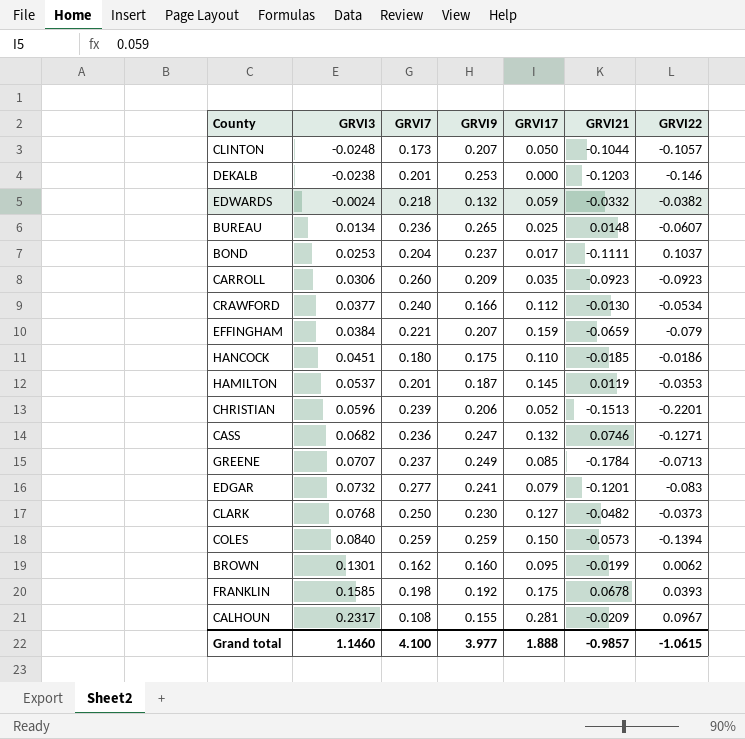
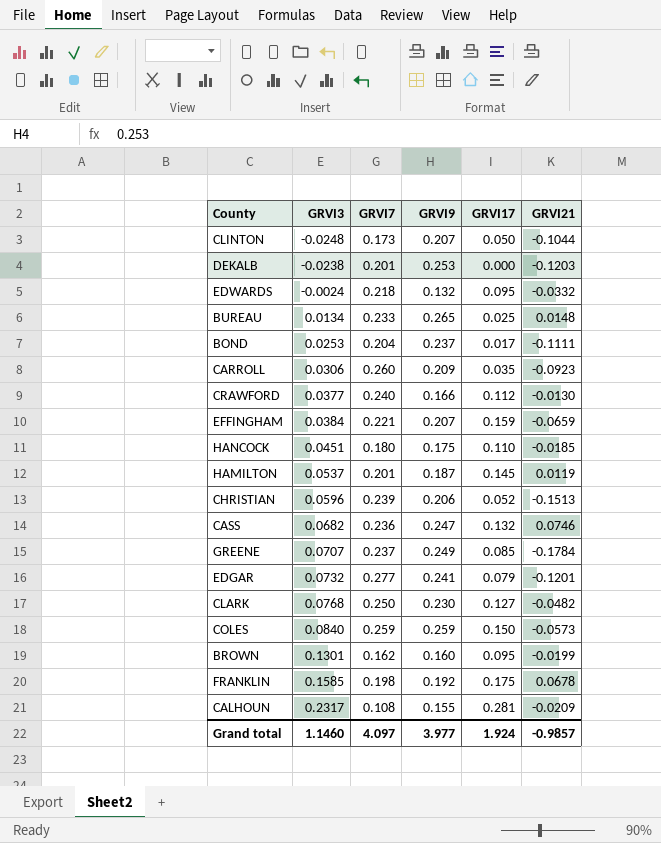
column GRVI22 | position: 7 -> none
EDWARDS | GRVI17: 0.059 -> 0.095
BUREAU | GRVI7: 0.236 -> 0.233
Grand total | GRVI7: 4.100 -> 4.097
Grand total | GRVI17: 1.888 -> 1.924

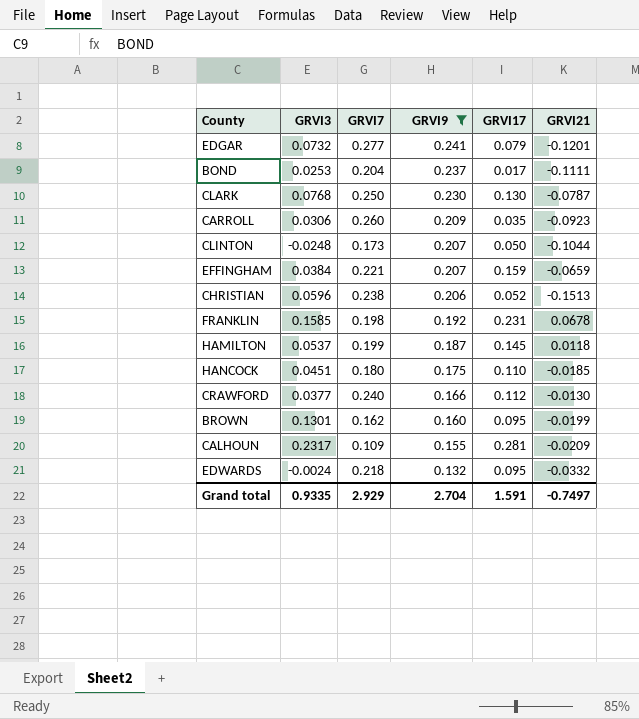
filter: none -> GRVI9 <= 0.241
row order: GRVI3 ascending -> GRVI9 descending
CLARK | GRVI17: 0.127 -> 0.130
CLARK | GRVI21: -0.0482 -> -0.0787
CHRISTIAN | GRVI7: 0.239 -> 0.238
FRANKLIN | GRVI17: 0.175 -> 0.231
HAMILTON | GRVI7: 0.201 -> 0.199
HAMILTON | GRVI21: 0.0119 -> 0.0118
CALHOUN | GRVI7: 0.108 -> 0.109
Grand total | GRVI3: 1.1460 -> 0.9335
Grand total | GRVI7: 4.097 -> 2.929
Grand total | GRVI9: 3.977 -> 2.704
Grand total | GRVI17: 1.924 -> 1.591
Grand total | GRVI21: -0.9857 -> -0.7497

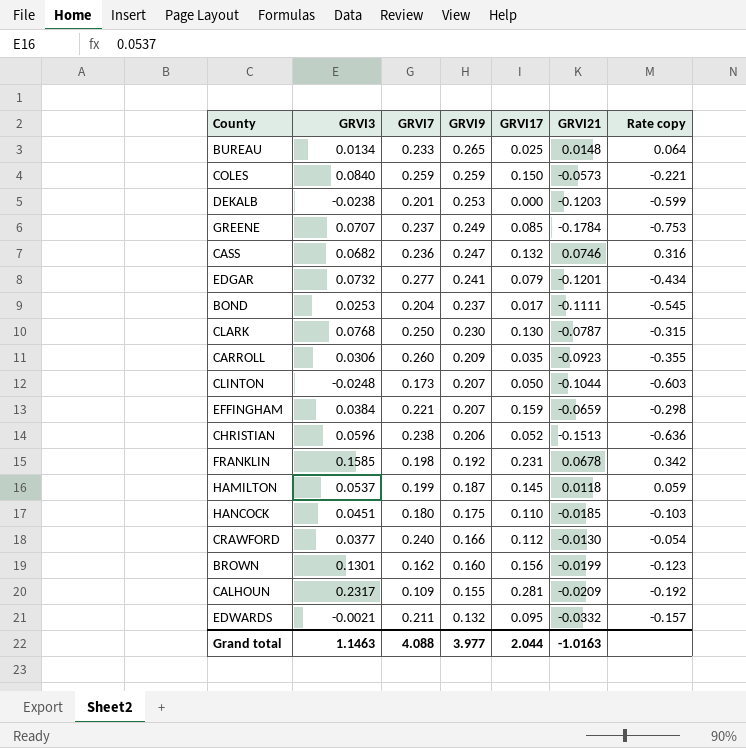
filter: GRVI9 <= 0.241 -> none
column Rate copy | formula: none -> [GRVI21] / [GRVI7]
BROWN | GRVI17: 0.095 -> 0.156
EDWARDS | GRVI3: -0.0024 -> -0.0021
EDWARDS | GRVI7: 0.218 -> 0.211
Grand total | GRVI3: 0.9335 -> 1.1463
Grand total | GRVI7: 2.929 -> 4.088
Grand total | GRVI9: 2.704 -> 3.977
Grand total | GRVI17: 1.591 -> 2.044
Grand total | GRVI21: -0.7497 -> -1.0163

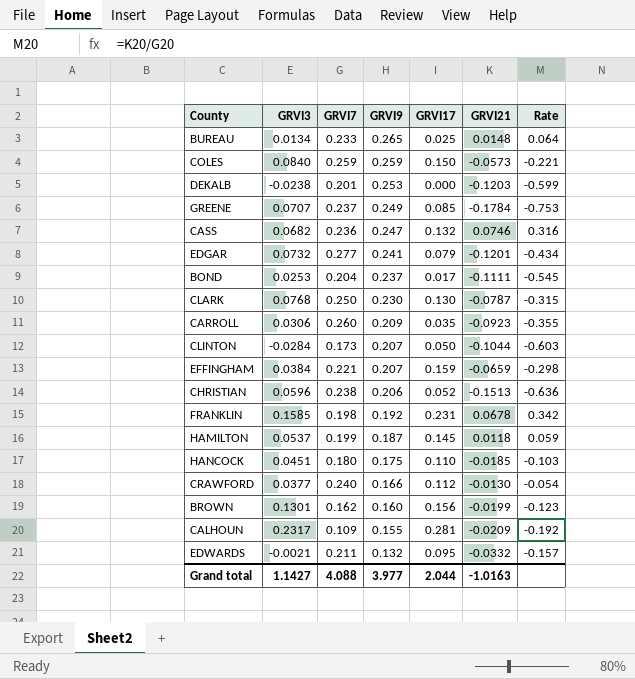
column name: Rate copy -> Rate
CLINTON | GRVI3: -0.0248 -> -0.0284
Grand total | GRVI3: 1.1463 -> 1.1427

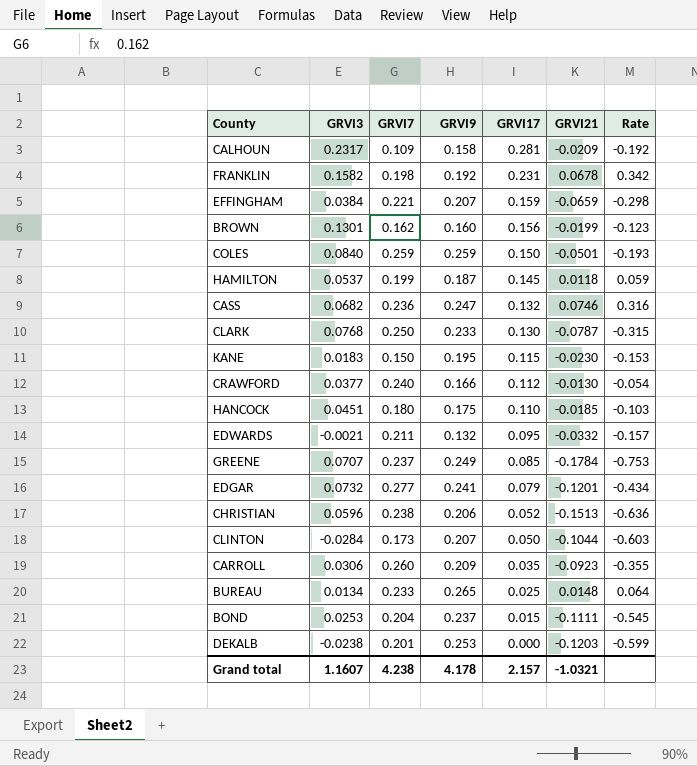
row order: GRVI9 descending -> GRVI17 descending
CALHOUN | GRVI9: 0.155 -> 0.158
FRANKLIN | GRVI3: 0.1585 -> 0.1582
COLES | GRVI21: -0.0573 -> -0.0501
COLES | Rate: -0.221 -> -0.193
CLARK | GRVI9: 0.230 -> 0.233
row KANE: none -> 0.0183 | 0.150 | 0.195 | 0.115 | -0.0230 | -0.153
BOND | GRVI17: 0.017 -> 0.015
Grand total | GRVI3: 1.1427 -> 1.1607
Grand total | GRVI7: 4.088 -> 4.238
Grand total | GRVI9: 3.977 -> 4.178
Grand total | GRVI17: 2.044 -> 2.157
Grand total | GRVI21: -1.0163 -> -1.0321

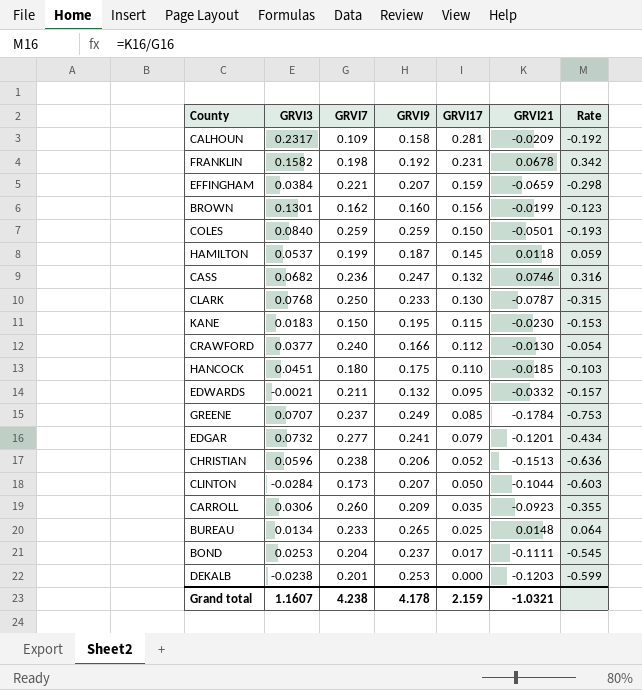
BOND | GRVI17: 0.015 -> 0.017
Grand total | GRVI17: 2.157 -> 2.159

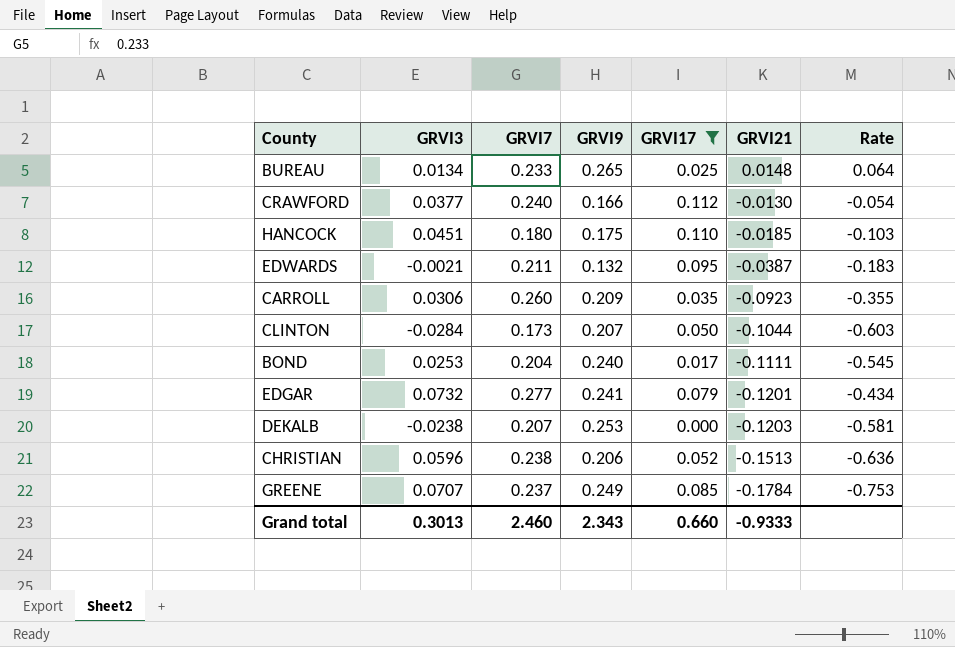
filter: none -> GRVI17 <= 0.112
row order: GRVI17 descending -> GRVI21 descending
EDWARDS | GRVI21: -0.0332 -> -0.0387
EDWARDS | Rate: -0.157 -> -0.183
BOND | GRVI9: 0.237 -> 0.240
DEKALB | GRVI7: 0.201 -> 0.207
DEKALB | Rate: -0.599 -> -0.581
Grand total | GRVI3: 1.1607 -> 0.3013
Grand total | GRVI7: 4.238 -> 2.460
Grand total | GRVI9: 4.178 -> 2.343
Grand total | GRVI17: 2.159 -> 0.660
Grand total | GRVI21: -1.0321 -> -0.9333

